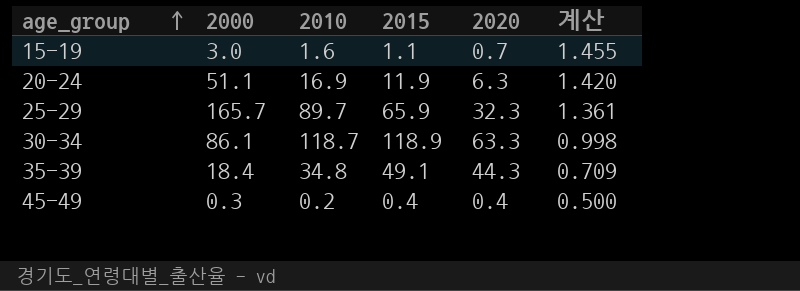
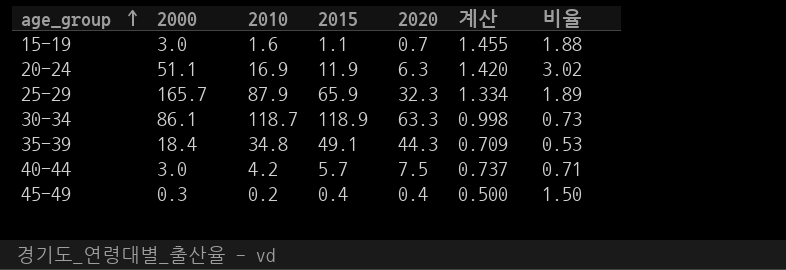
column 비율 | formula: none -> [2000] / [2010]
25-29 | 2010: 89.7 -> 87.9
25-29 | 계산: 1.361 -> 1.334
row 40-44: none -> 3.0 | 4.2 | 5.7 | 7.5 | 0.737 | 0.71

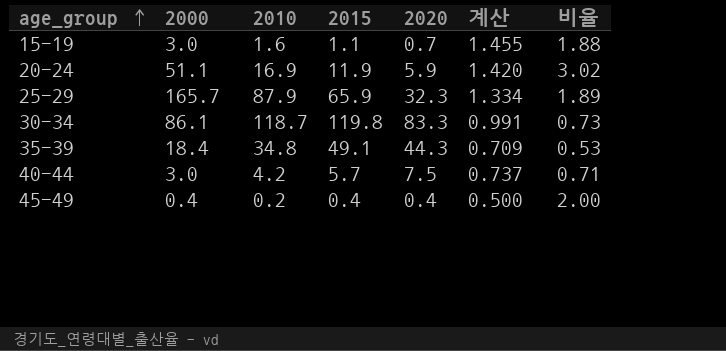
20-24 | 2020: 6.3 -> 5.9
30-34 | 2015: 118.9 -> 119.8
30-34 | 2020: 63.3 -> 83.3
30-34 | 계산: 0.998 -> 0.991
45-49 | 2000: 0.3 -> 0.4
45-49 | 비율: 1.50 -> 2.00

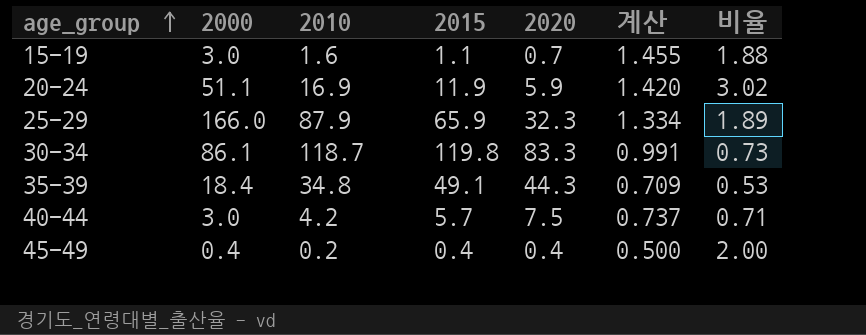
25-29 | 2000: 165.7 -> 166.0

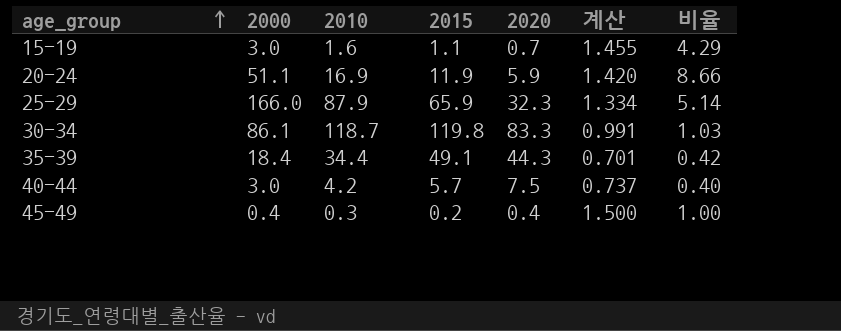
column 비율 | formula: [2000] / [2010] -> [2000] / [2020]
35-39 | 2010: 34.8 -> 34.4
35-39 | 계산: 0.709 -> 0.701
45-49 | 2010: 0.2 -> 0.3
45-49 | 2015: 0.4 -> 0.2
45-49 | 계산: 0.500 -> 1.500

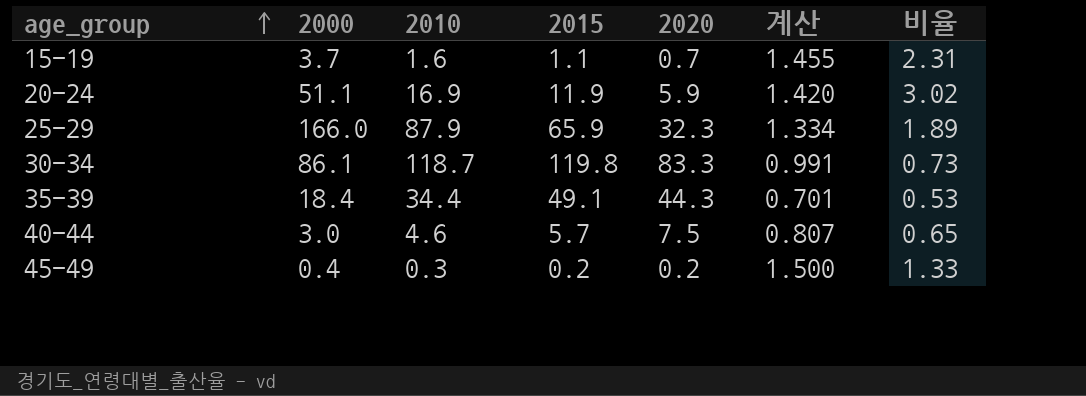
column 비율 | formula: [2000] / [2020] -> [2000] / [2010]
15-19 | 2000: 3.0 -> 3.7
40-44 | 2010: 4.2 -> 4.6
40-44 | 계산: 0.737 -> 0.807
45-49 | 2020: 0.4 -> 0.2

